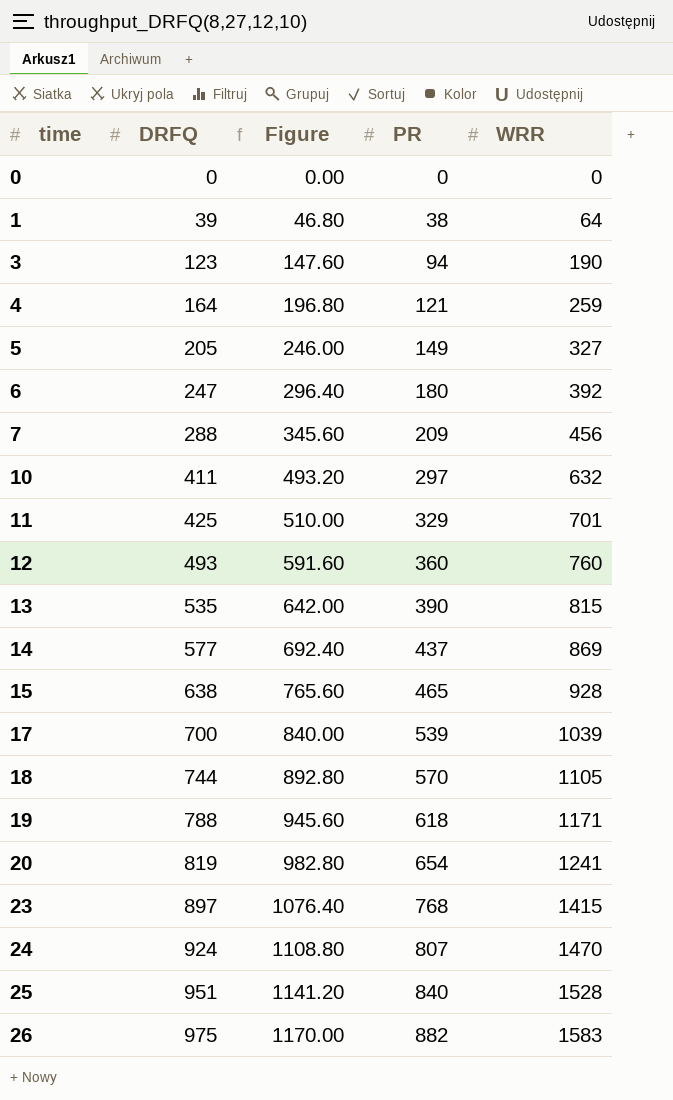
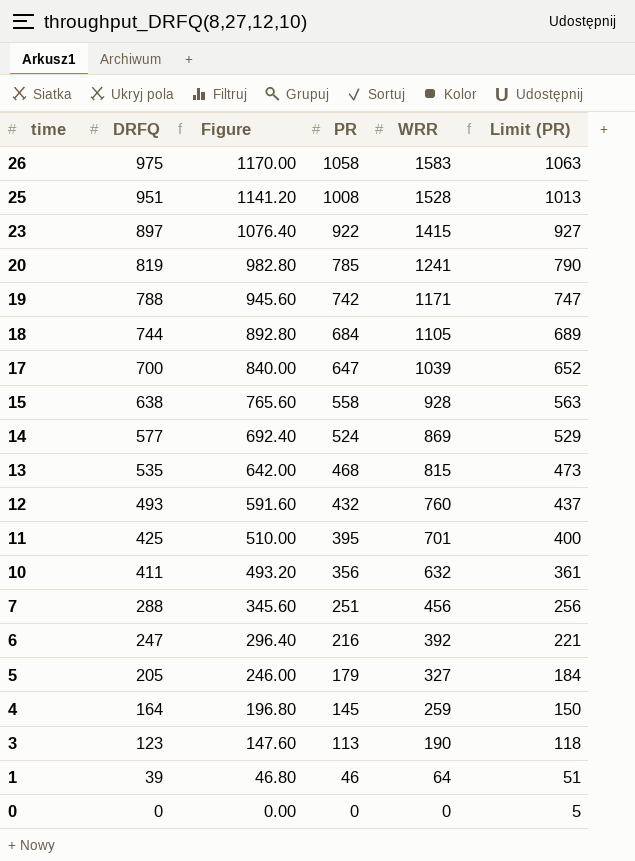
row order: time ascending -> time descending
column Limit (PR) | formula: none -> [PR] + 5
row 24: 924 | 1108.80 | 807 | 1470 -> none
26 | PR: 882 -> 1058
25 | PR: 840 -> 1008
23 | PR: 768 -> 922
20 | PR: 654 -> 785
19 | PR: 618 -> 742
18 | PR: 570 -> 684
17 | PR: 539 -> 647
15 | PR: 465 -> 558
14 | PR: 437 -> 524
13 | PR: 390 -> 468
12 | PR: 360 -> 432
11 | PR: 329 -> 395
10 | PR: 297 -> 356
7 | PR: 209 -> 251
6 | PR: 180 -> 216
5 | PR: 149 -> 179
4 | PR: 121 -> 145
3 | PR: 94 -> 113
1 | PR: 38 -> 46

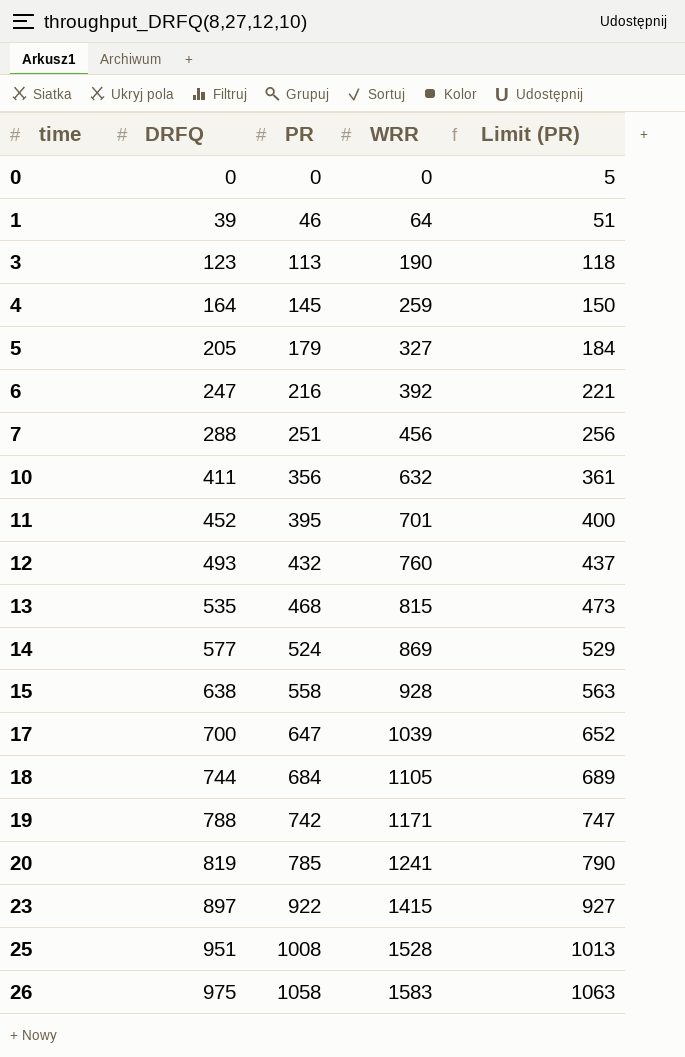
row order: time descending -> time ascending
column Figure | formula: [DRFQ] * 1.2 -> none
11 | DRFQ: 425 -> 452

